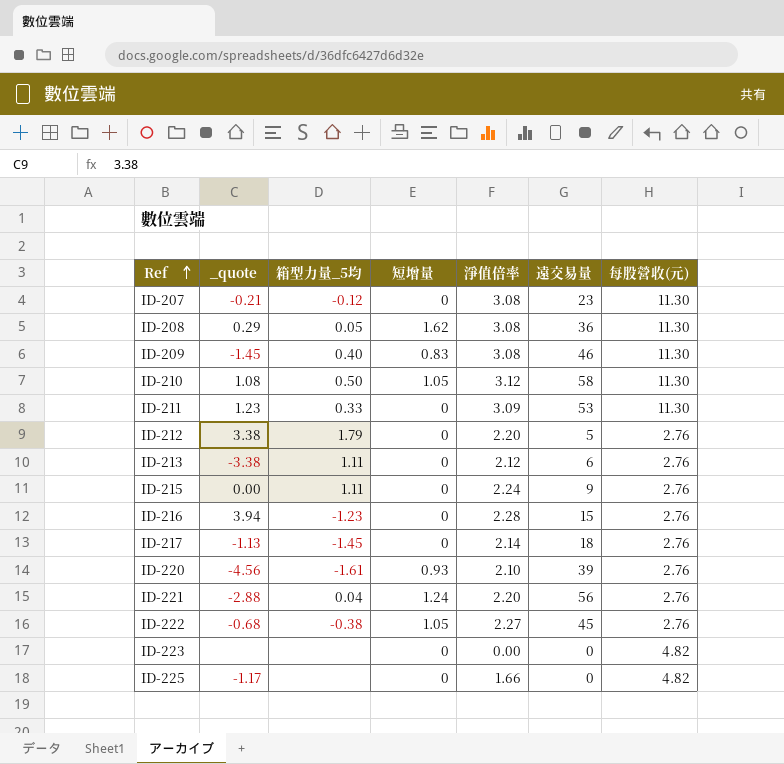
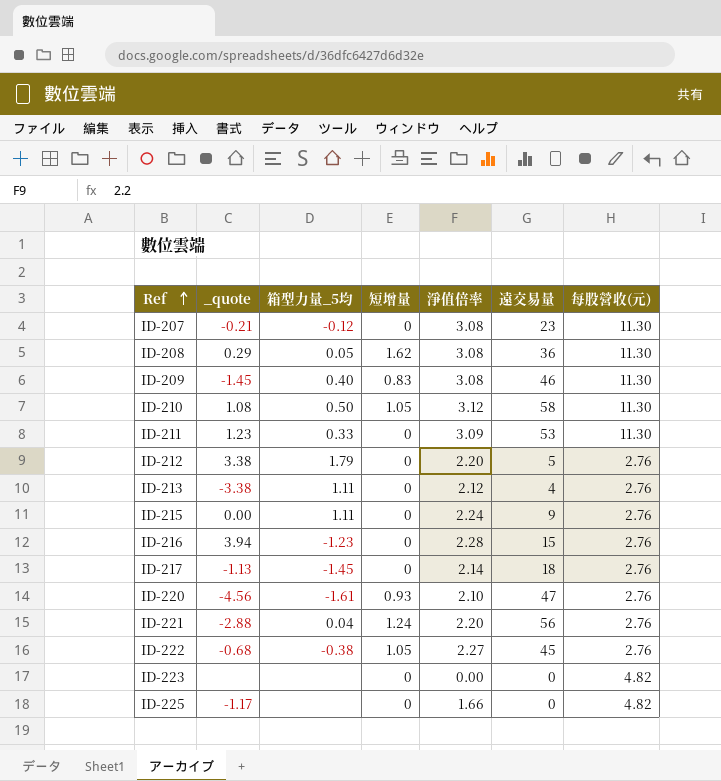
ID-213 | 遠交易量: 6 -> 4
ID-220 | 遠交易量: 39 -> 47

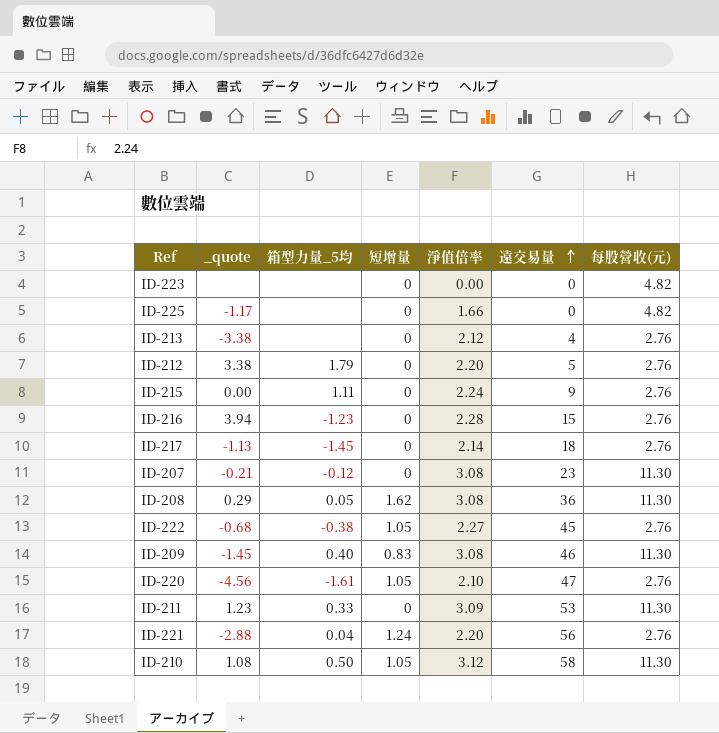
row order: Ref ascending -> 遠交易量 ascending
ID-213 | 箱型力量_5均: 1.11 -> none
ID-220 | 短增量: 0.93 -> 1.05

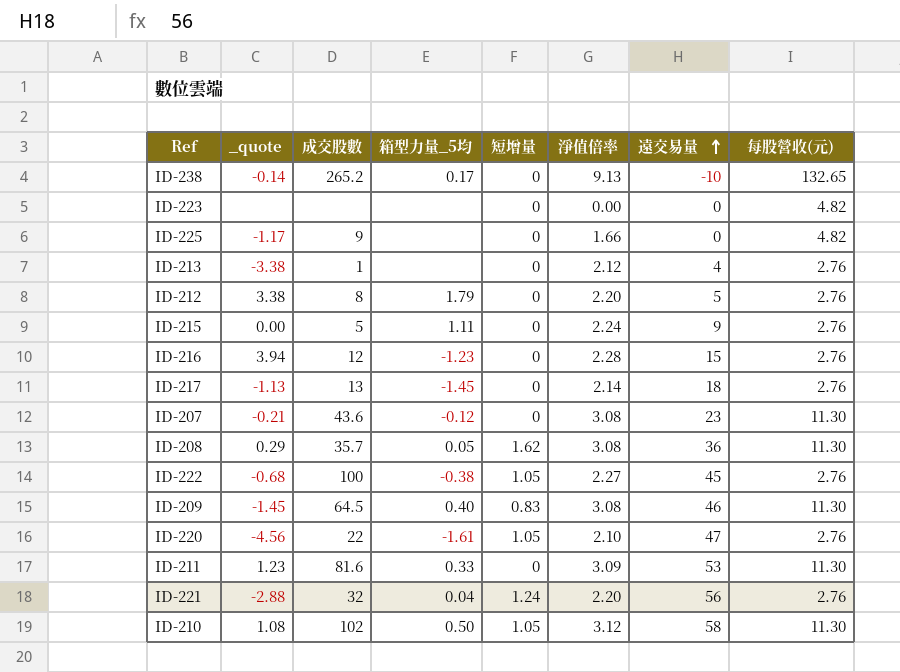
column 成交股數 | position: none -> 3
row ID-238: none -> -0.14 | 265.2 | 0.17 | 0 | 9.13 | -10 | 132.65

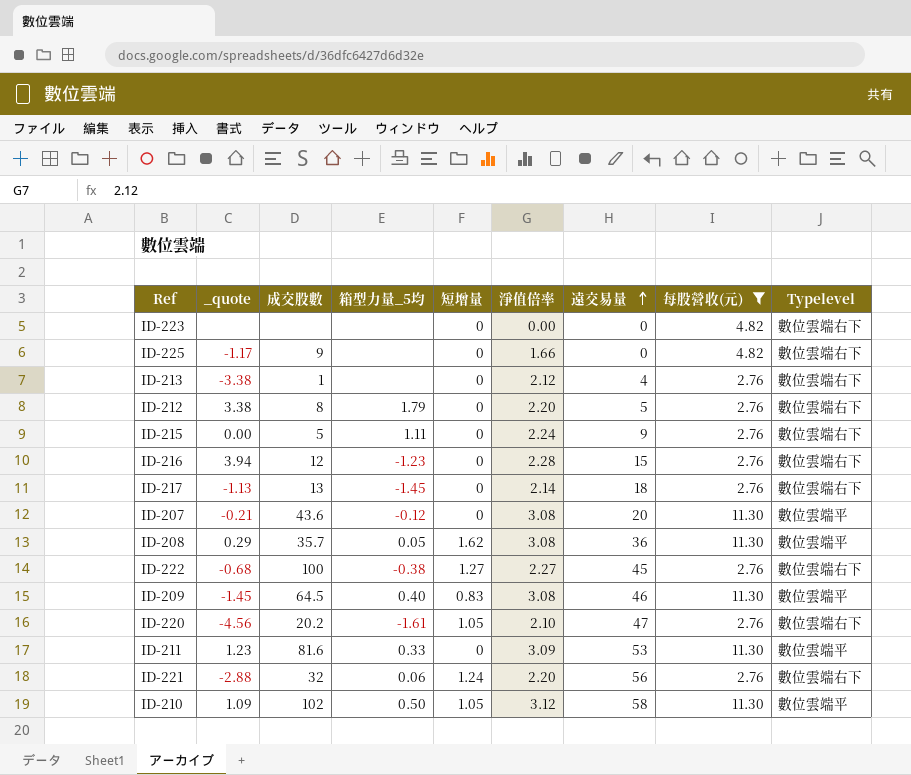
filter: none -> 每股營收(元) != 132.65
column Typelevel | position: none -> 9
ID-207 | 遠交易量: 23 -> 20
ID-222 | 短增量: 1.05 -> 1.27
ID-220 | 成交股數: 22 -> 20.2
ID-221 | 箱型力量_5均: 0.04 -> 0.06
ID-210 | _quote: 1.08 -> 1.09

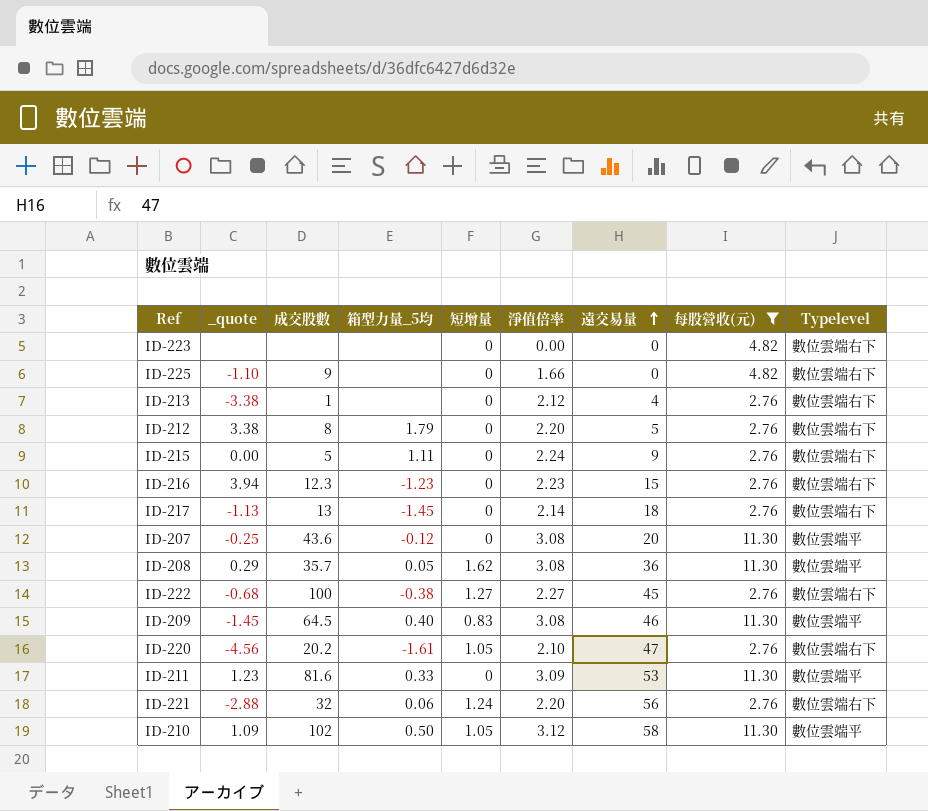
ID-225 | _quote: -1.17 -> -1.10
ID-216 | 成交股數: 12 -> 12.3
ID-216 | 淨值倍率: 2.28 -> 2.23
ID-207 | _quote: -0.21 -> -0.25

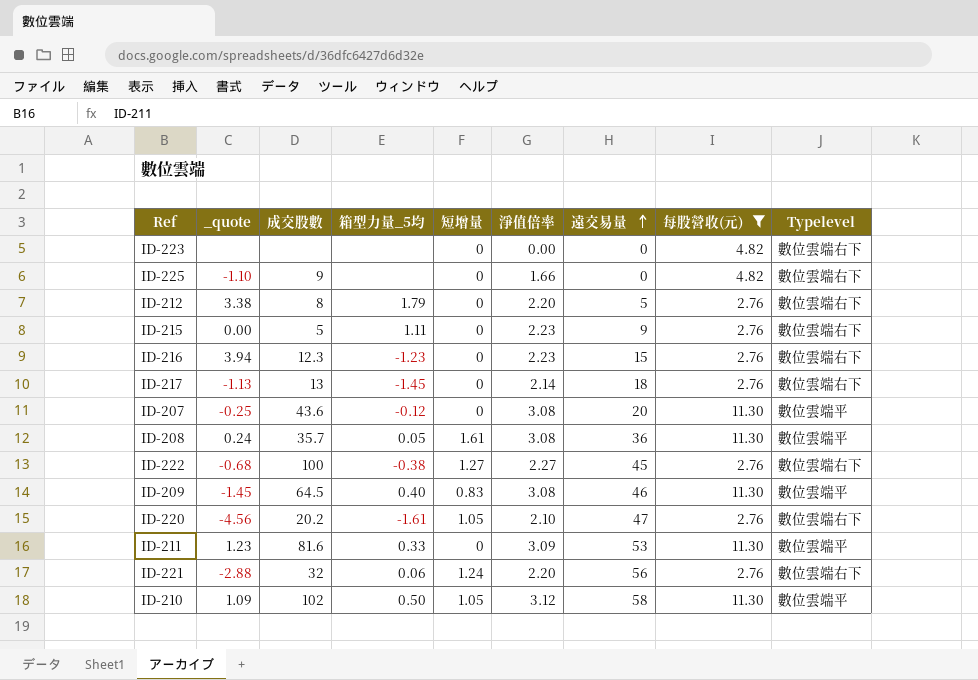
row ID-213: -3.38 | 1 | none | 0 | 2.12 | 4 | 2.76 | 數位雲端右下 -> none
ID-215 | 淨值倍率: 2.24 -> 2.23
ID-208 | _quote: 0.29 -> 0.24
ID-208 | 短增量: 1.62 -> 1.61

